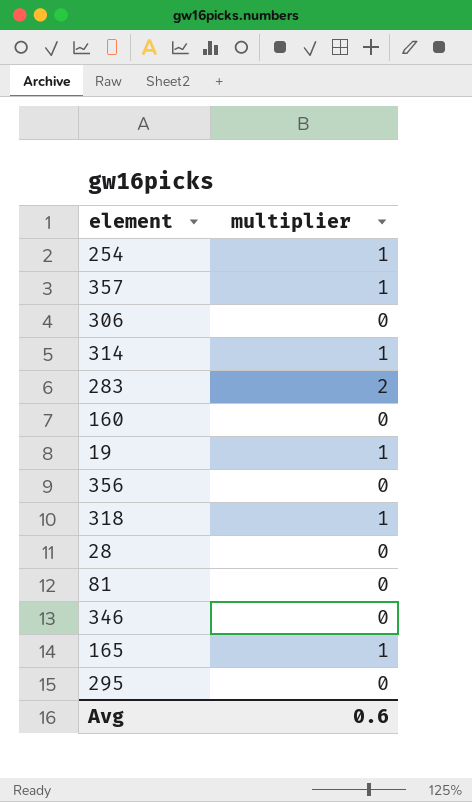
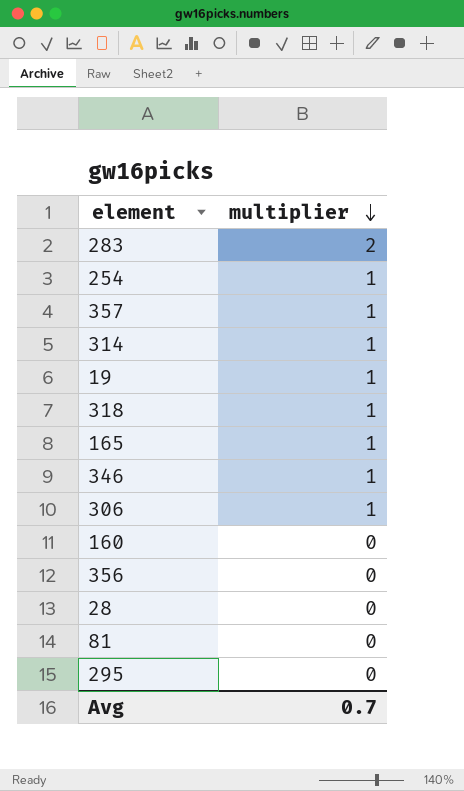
row order: none -> multiplier descending
346 | multiplier: 0 -> 1
306 | multiplier: 0 -> 1
Avg | multiplier: 0.6 -> 0.7

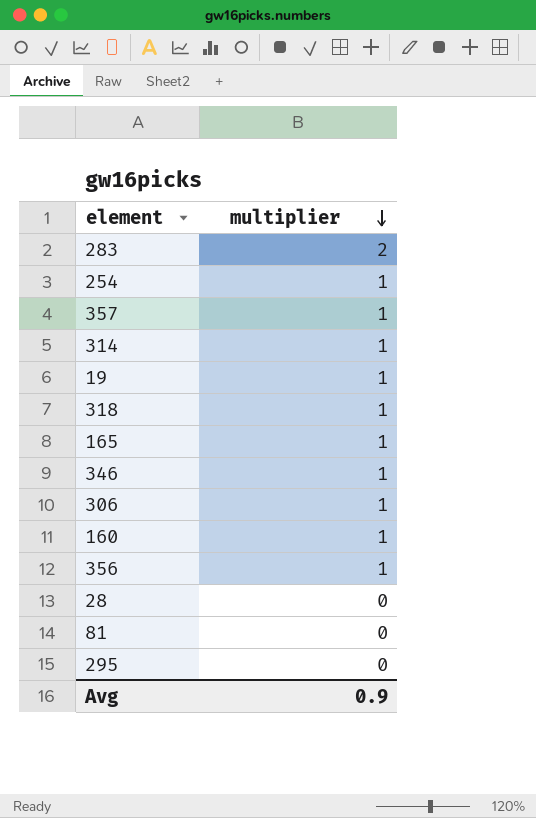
160 | multiplier: 0 -> 1
356 | multiplier: 0 -> 1
Avg | multiplier: 0.7 -> 0.9

